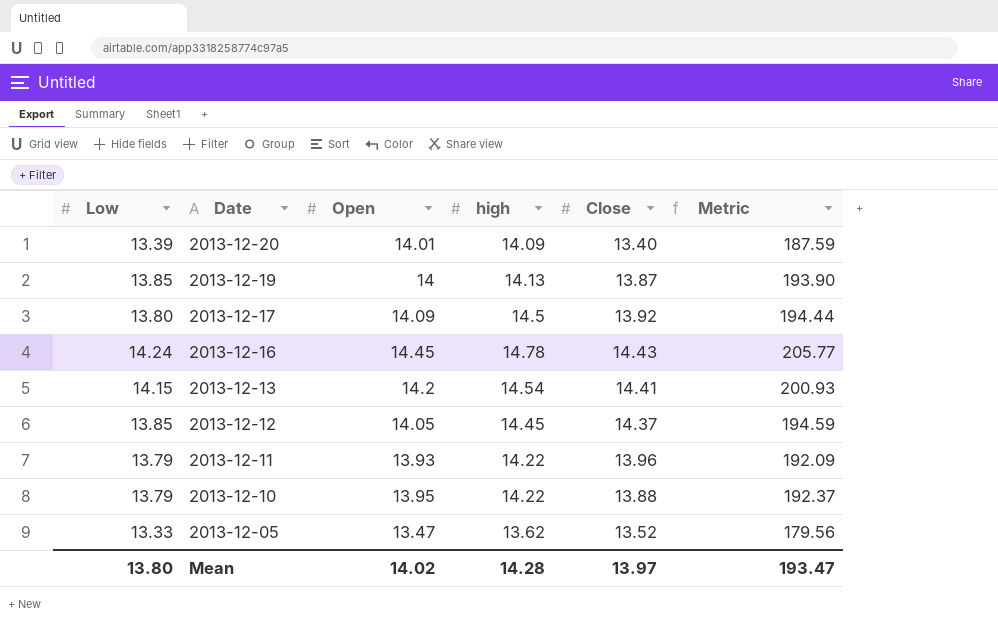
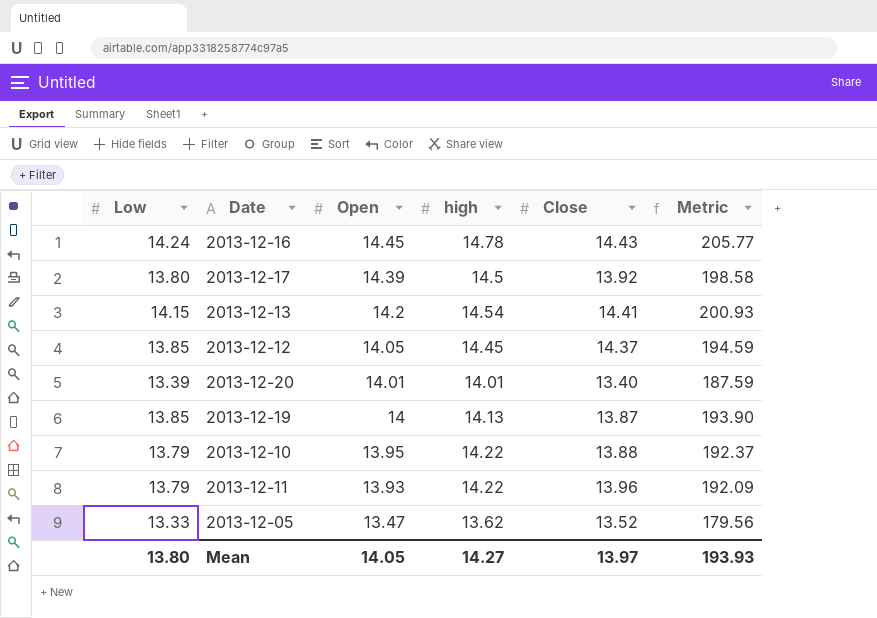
row order: Date descending -> Open descending
2013-12-17 | Open: 14.09 -> 14.39
2013-12-17 | Metric: 194.44 -> 198.58
2013-12-20 | high: 14.09 -> 14.01
Mean | Open: 14.02 -> 14.05
Mean | high: 14.28 -> 14.27
Mean | Metric: 193.47 -> 193.93

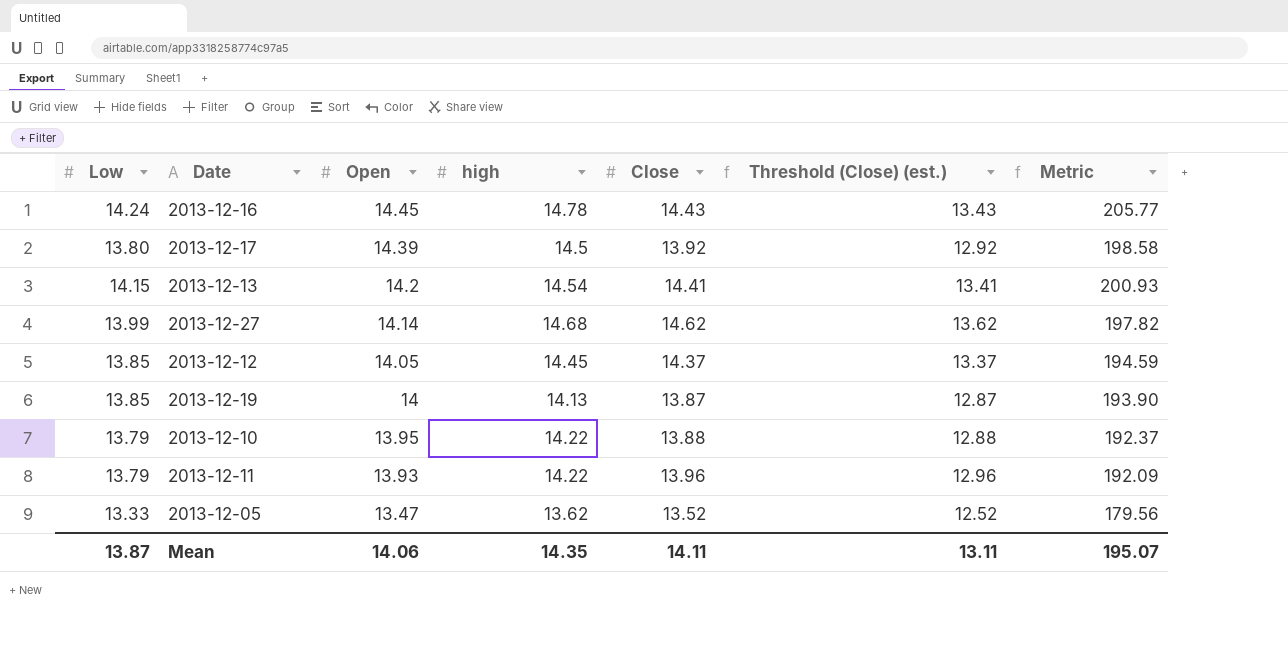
column Threshold (Close) (est.) | formula: none -> [Close] - 1
row 2013-12-20: 13.39 | 14.01 | 14.01 | 13.40 | 187.59 -> none
row 2013-12-27: none -> 13.99 | 14.14 | 14.68 | 14.62 | 13.62 | 197.82
Mean | Low: 13.80 -> 13.87
Mean | Open: 14.05 -> 14.06
Mean | high: 14.27 -> 14.35
Mean | Close: 13.97 -> 14.11
Mean | Metric: 193.93 -> 195.07

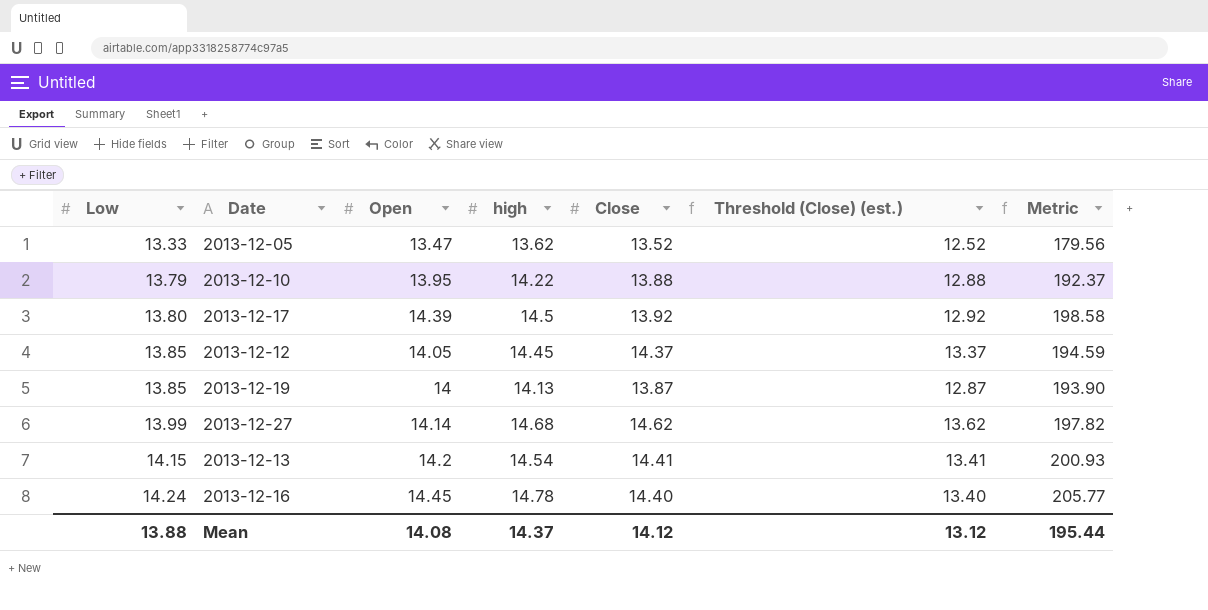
row order: Open descending -> Low ascending
row 2013-12-11: 13.79 | 13.93 | 14.22 | 13.96 | 12.96 | 192.09 -> none
2013-12-16 | Close: 14.43 -> 14.40
2013-12-16 | Threshold (Close) (est.): 13.43 -> 13.40
Mean | Low: 13.87 -> 13.88
Mean | Open: 14.06 -> 14.08
Mean | high: 14.35 -> 14.37
Mean | Close: 14.11 -> 14.12
Mean | Threshold (Close) (est.): 13.11 -> 13.12
Mean | Metric: 195.07 -> 195.44

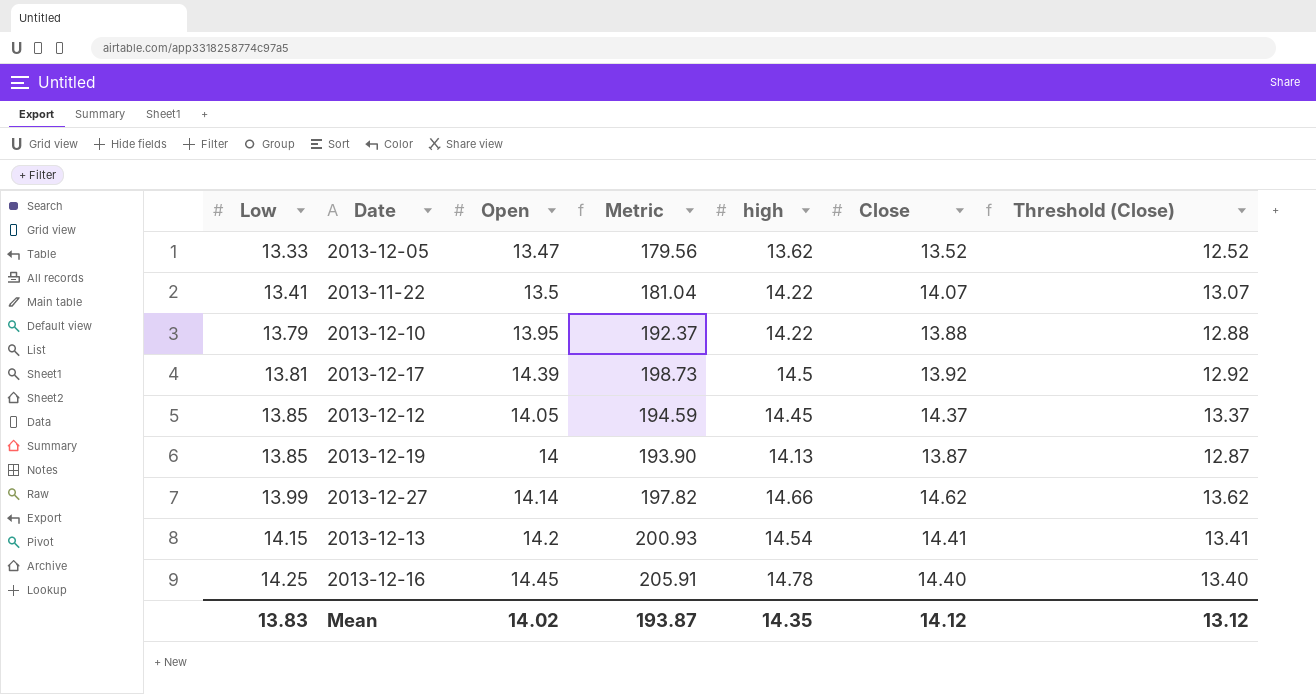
column Metric | position: 7 -> 4
column name: Threshold (Close) (est.) -> Threshold (Close)
row 2013-11-22: none -> 13.41 | 13.5 | 181.04 | 14.22 | 14.07 | 13.07
2013-12-17 | Low: 13.80 -> 13.81
2013-12-17 | Metric: 198.58 -> 198.73
2013-12-27 | high: 14.68 -> 14.66
2013-12-16 | Low: 14.24 -> 14.25
2013-12-16 | Metric: 205.77 -> 205.91
Mean | Low: 13.88 -> 13.83
Mean | Open: 14.08 -> 14.02
Mean | Metric: 195.44 -> 193.87
Mean | high: 14.37 -> 14.35

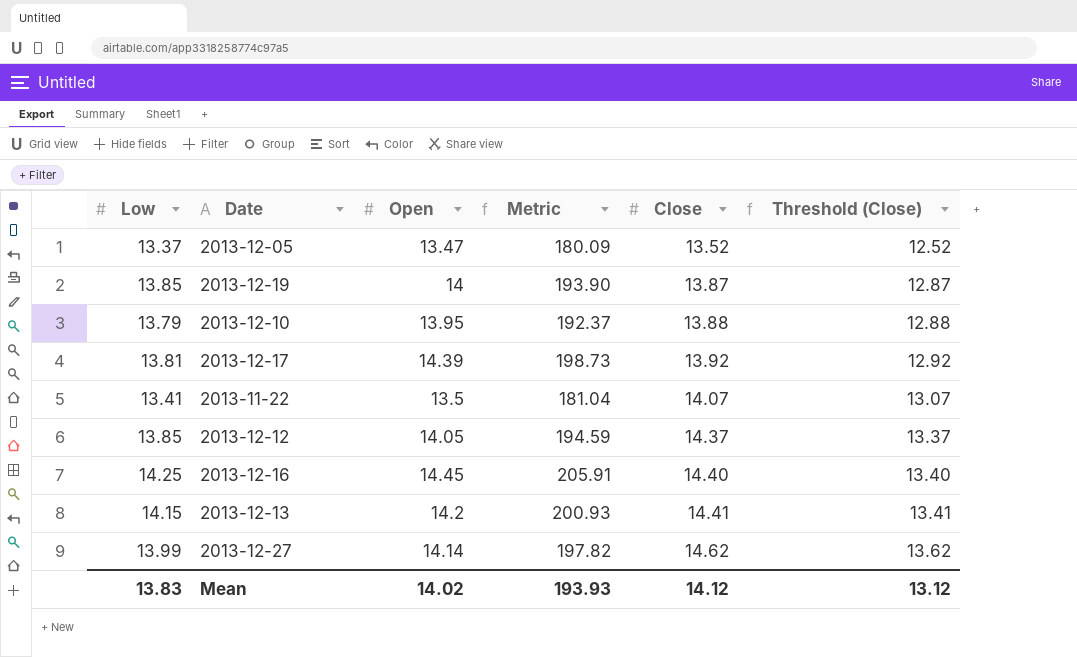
row order: Low ascending -> Close ascending
column high | position: 5 -> none
2013-12-05 | Low: 13.33 -> 13.37
2013-12-05 | Metric: 179.56 -> 180.09
Mean | Metric: 193.87 -> 193.93

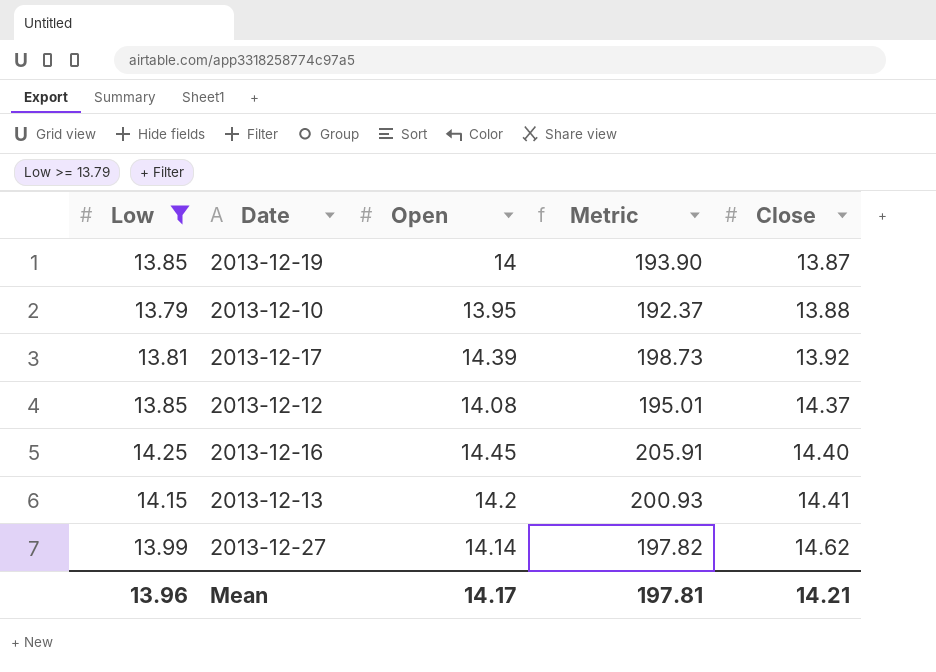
filter: none -> Low >= 13.79
column Threshold (Close) | formula: [Close] - 1 -> none
2013-12-12 | Open: 14.05 -> 14.08
2013-12-12 | Metric: 194.59 -> 195.01
Mean | Low: 13.83 -> 13.96
Mean | Open: 14.02 -> 14.17
Mean | Metric: 193.93 -> 197.81
Mean | Close: 14.12 -> 14.21

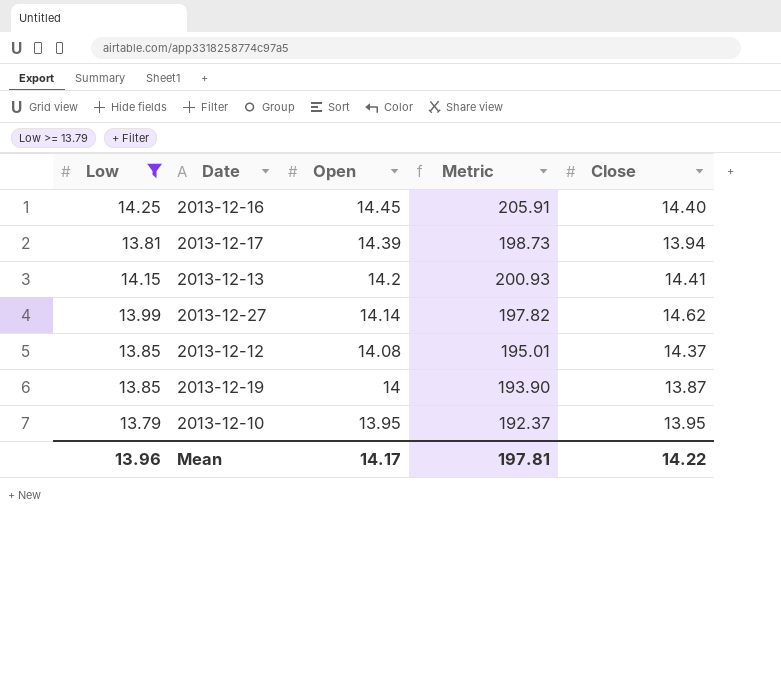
row order: Close ascending -> Open descending
2013-12-17 | Close: 13.92 -> 13.94
2013-12-10 | Close: 13.88 -> 13.95
Mean | Close: 14.21 -> 14.22

